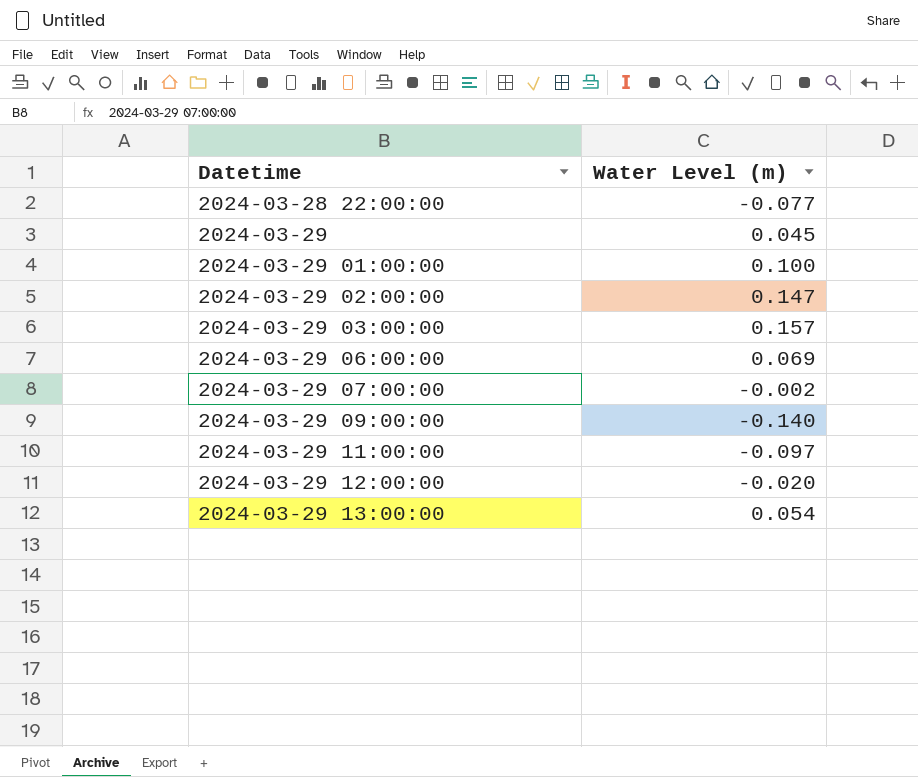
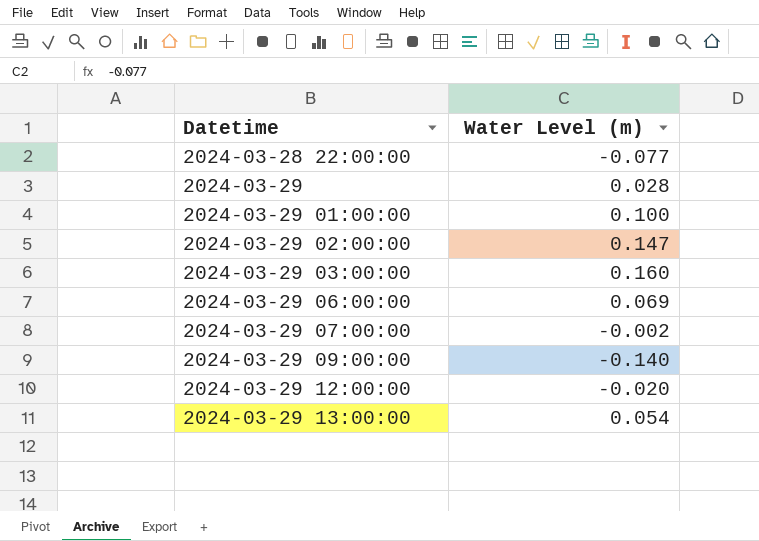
row 2024-03-29 11:00:00: -0.097 -> none
2024-03-29 | Water Level (m): 0.045 -> 0.028
2024-03-29 03:00:00 | Water Level (m): 0.157 -> 0.160

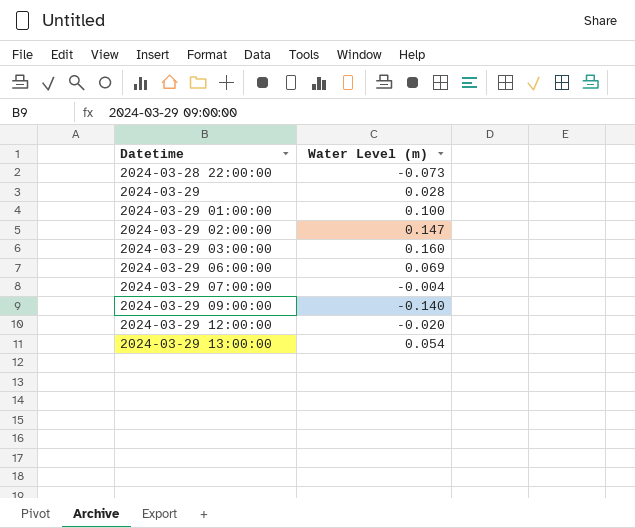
2024-03-28 22:00:00 | Water Level (m): -0.077 -> -0.073
2024-03-29 07:00:00 | Water Level (m): -0.002 -> -0.004

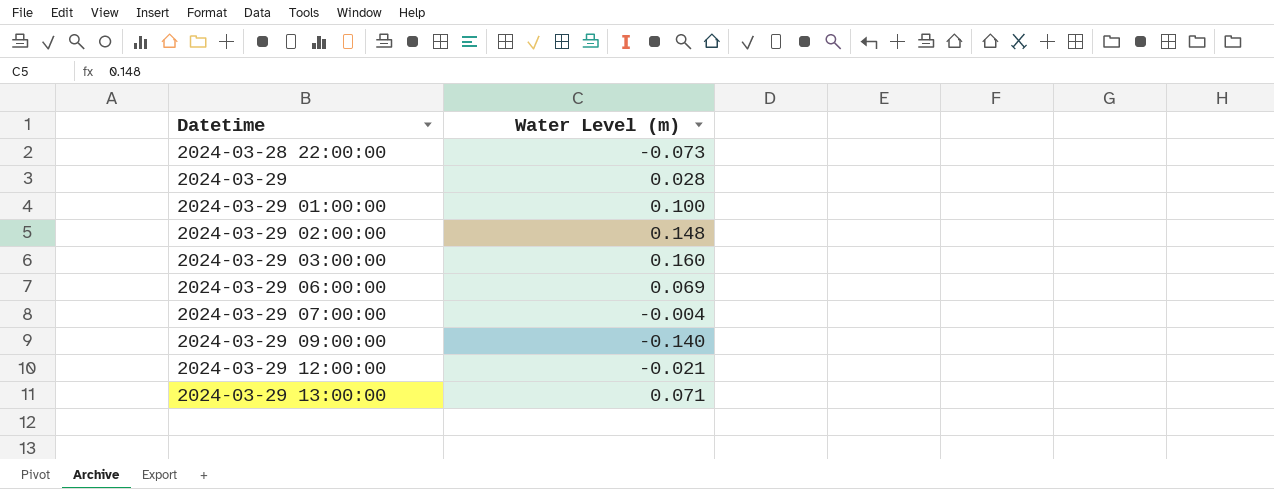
2024-03-29 02:00:00 | Water Level (m): 0.147 -> 0.148
2024-03-29 12:00:00 | Water Level (m): -0.020 -> -0.021
2024-03-29 13:00:00 | Water Level (m): 0.054 -> 0.071

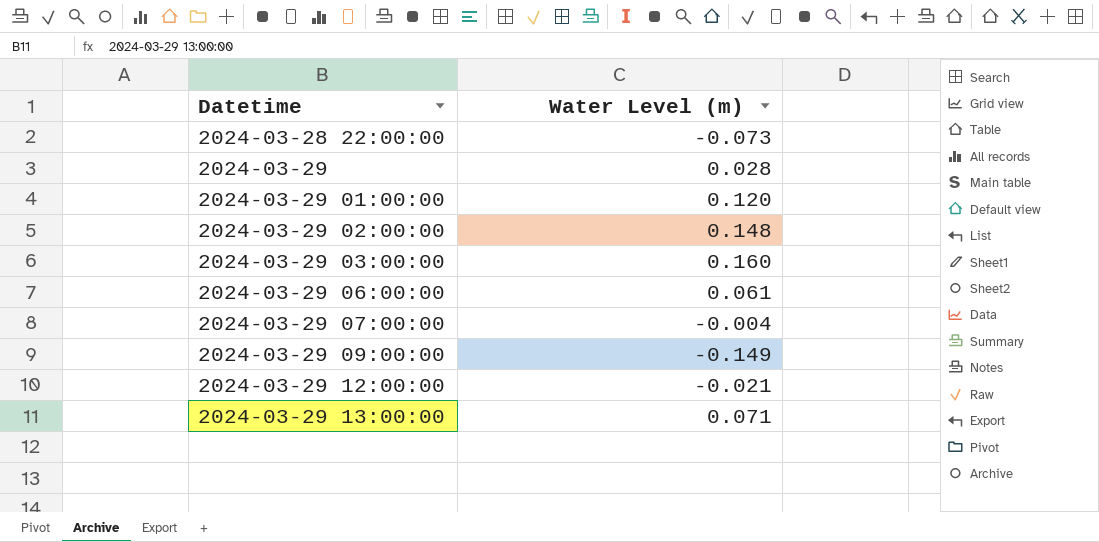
2024-03-29 01:00:00 | Water Level (m): 0.100 -> 0.120
2024-03-29 06:00:00 | Water Level (m): 0.069 -> 0.061
2024-03-29 09:00:00 | Water Level (m): -0.140 -> -0.149

